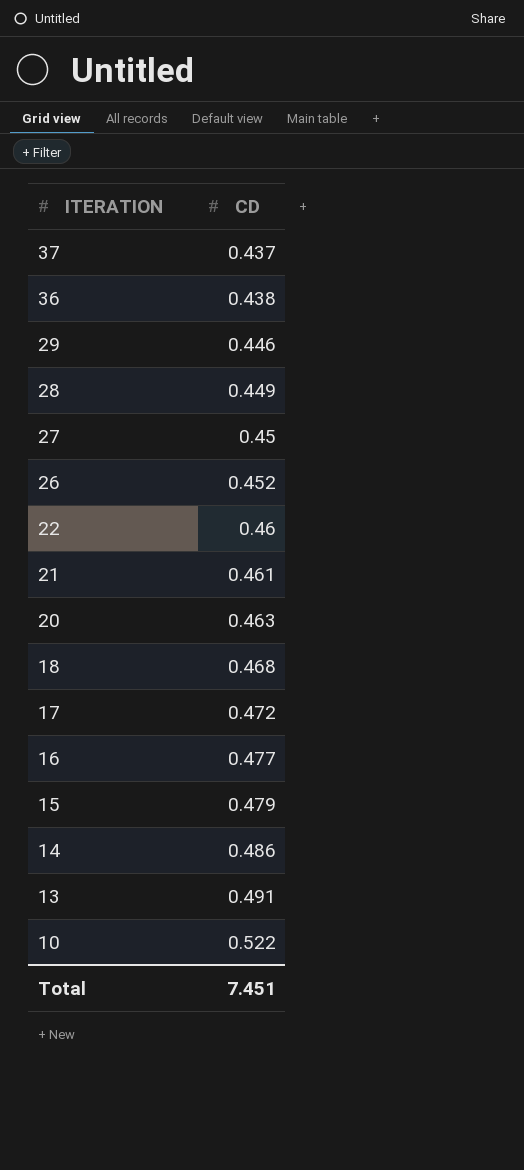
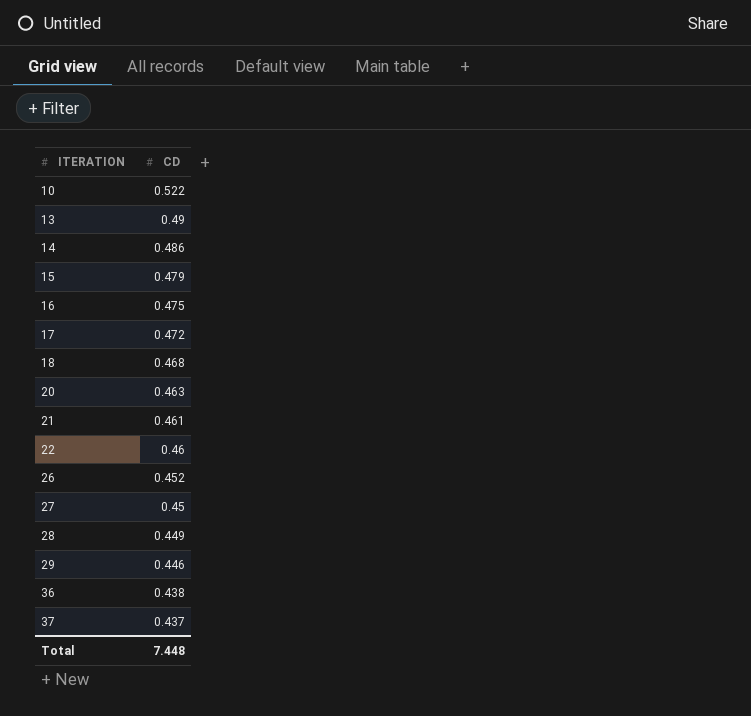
row order: ITERATION descending -> ITERATION ascending
13 | CD: 0.491 -> 0.49
16 | CD: 0.477 -> 0.475
Total | CD: 7.451 -> 7.448

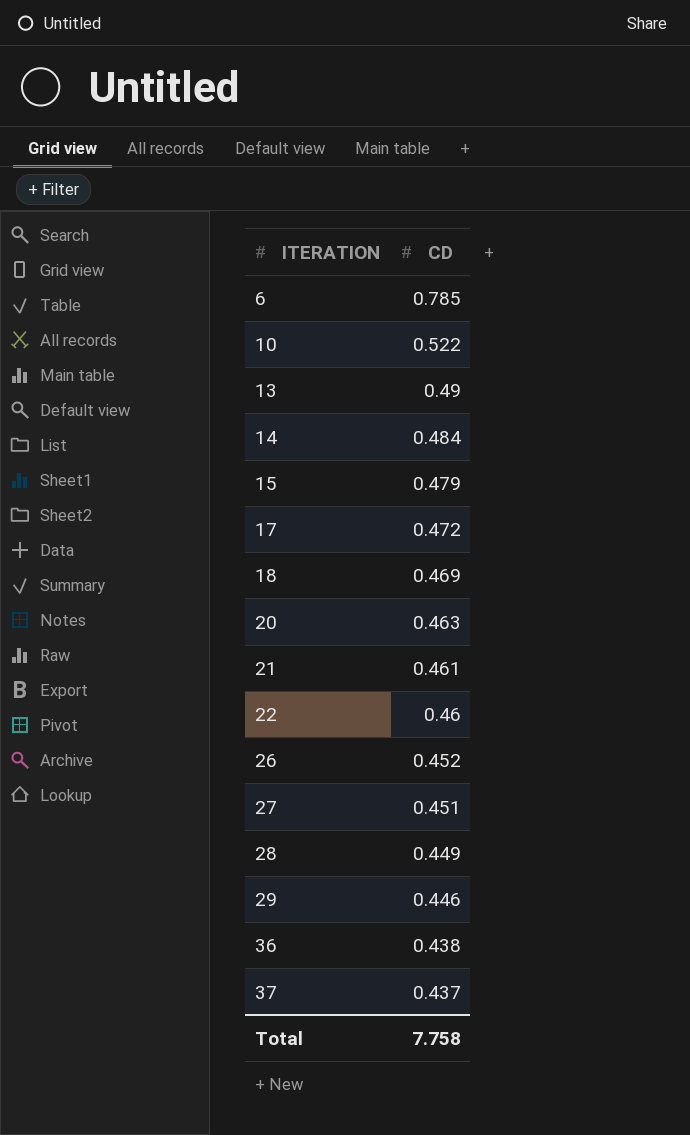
row 16: 0.475 -> none
row 6: none -> 0.785
14 | CD: 0.486 -> 0.484
18 | CD: 0.468 -> 0.469
27 | CD: 0.45 -> 0.451
Total | CD: 7.448 -> 7.758

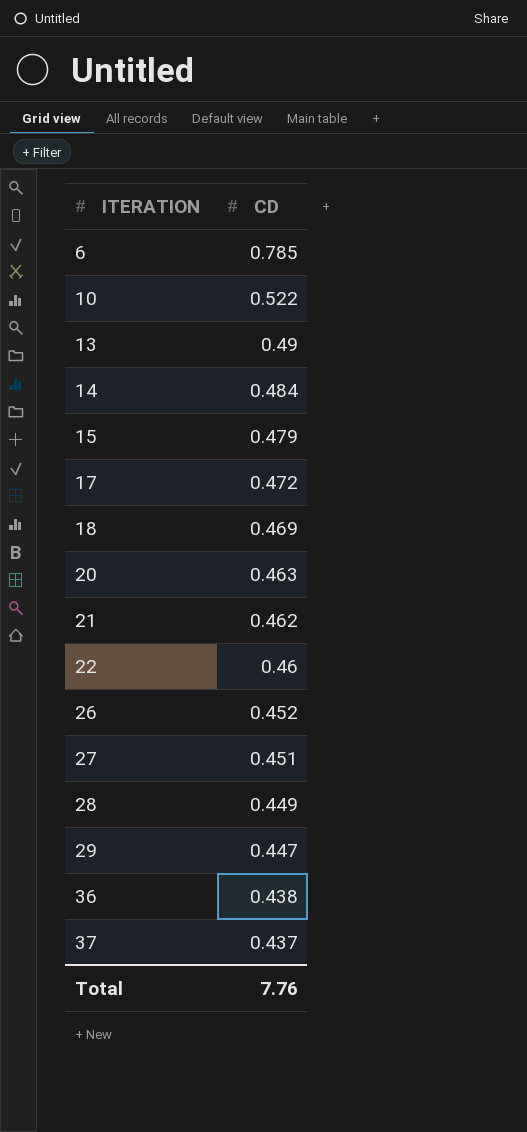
21 | CD: 0.461 -> 0.462
29 | CD: 0.446 -> 0.447
Total | CD: 7.758 -> 7.76

